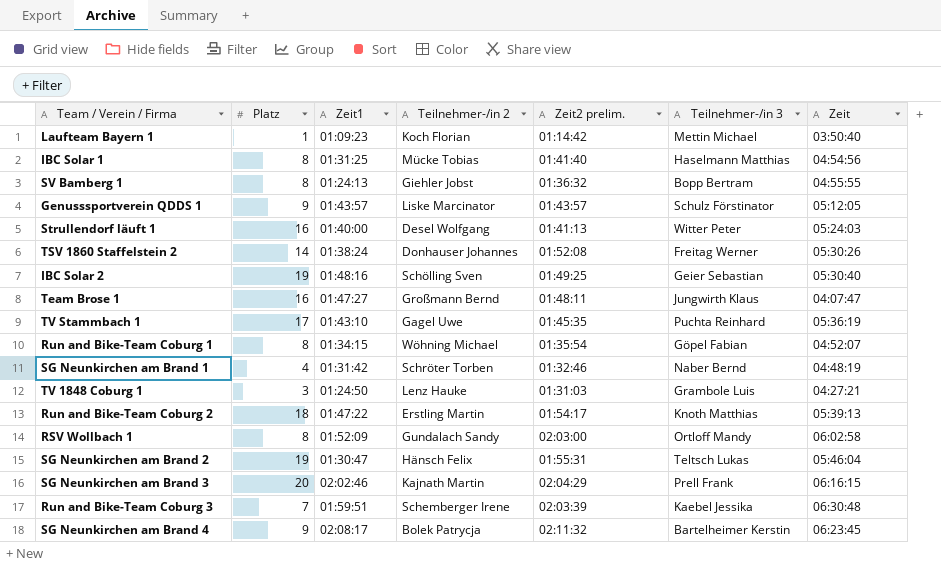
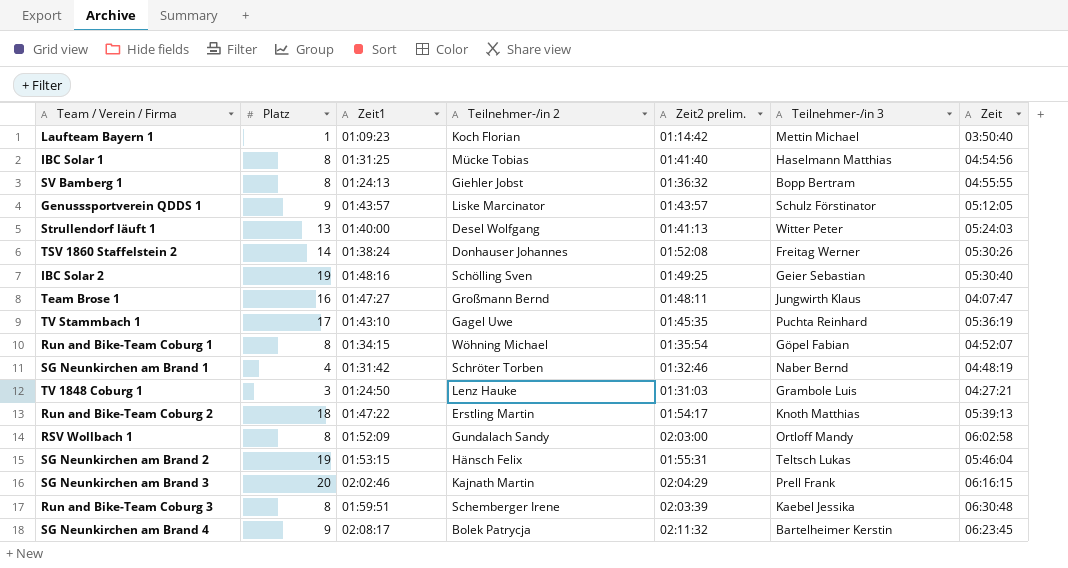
Strullendorf läuft 1 | Platz: 16 -> 13
SG Neunkirchen am Brand 2 | Zeit1: 01:30:47 -> 01:53:15
Run and Bike-Team Coburg 3 | Platz: 7 -> 8

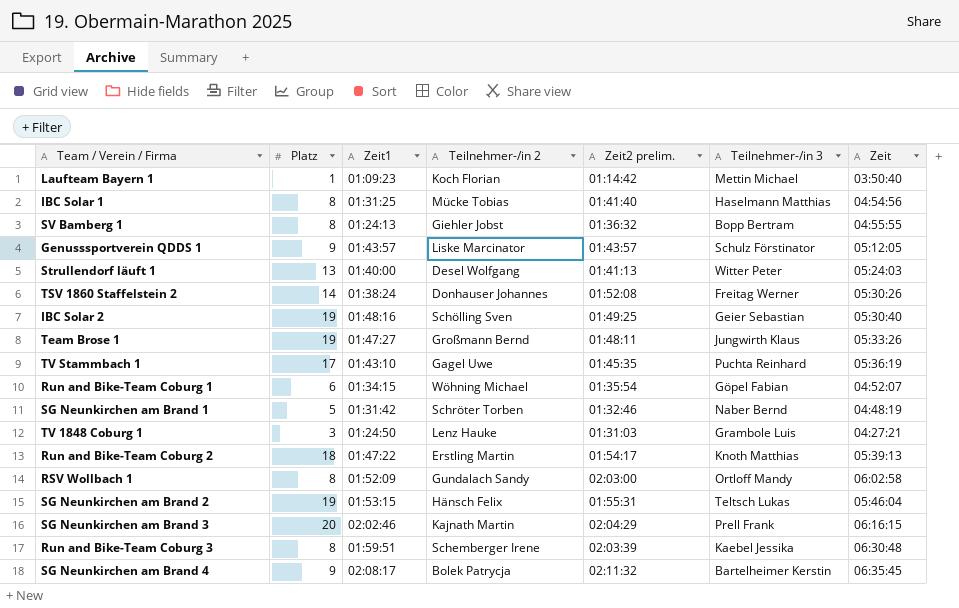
Team Brose 1 | Platz: 16 -> 19
Team Brose 1 | Zeit: 04:07:47 -> 05:33:26
Run and Bike-Team Coburg 1 | Platz: 8 -> 6
SG Neunkirchen am Brand 1 | Platz: 4 -> 5
SG Neunkirchen am Brand 4 | Zeit: 06:23:45 -> 06:35:45

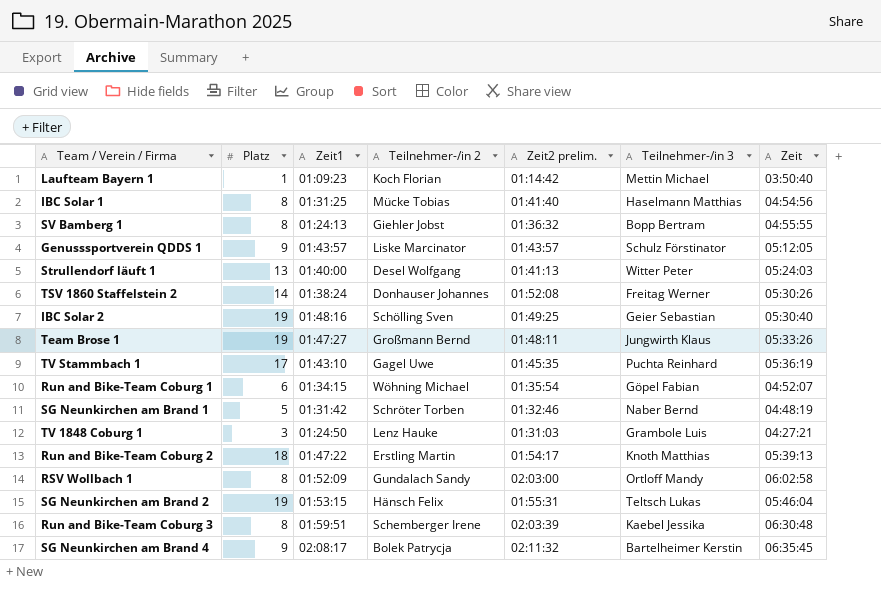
row SG Neunkirchen am Brand 3: 20 | 02:02:46 | Kajnath Martin | 02:04:29 | Prell Frank | 06:16:15 -> none

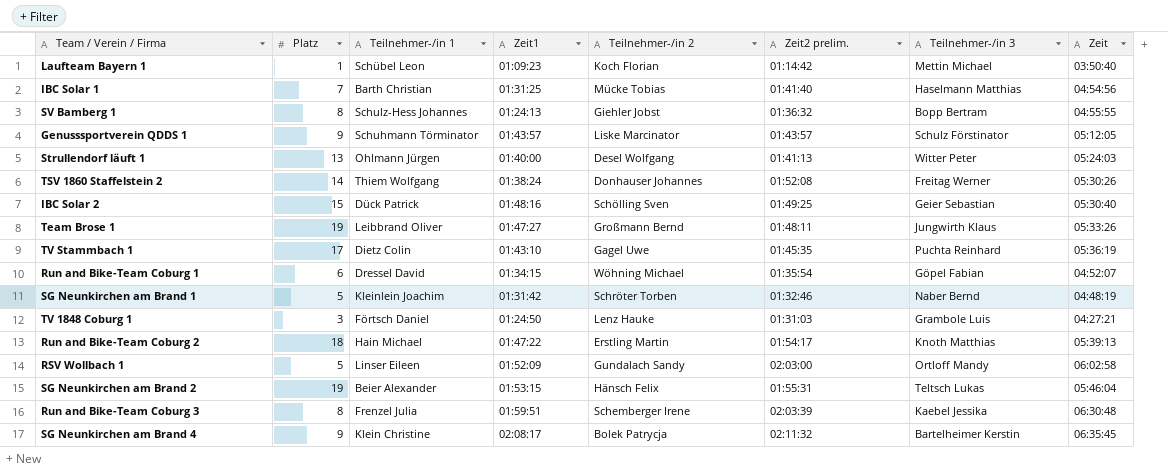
column Teilnehmer-/in 1 | position: none -> 3
IBC Solar 1 | Platz: 8 -> 7
IBC Solar 2 | Platz: 19 -> 15
RSV Wollbach 1 | Platz: 8 -> 5

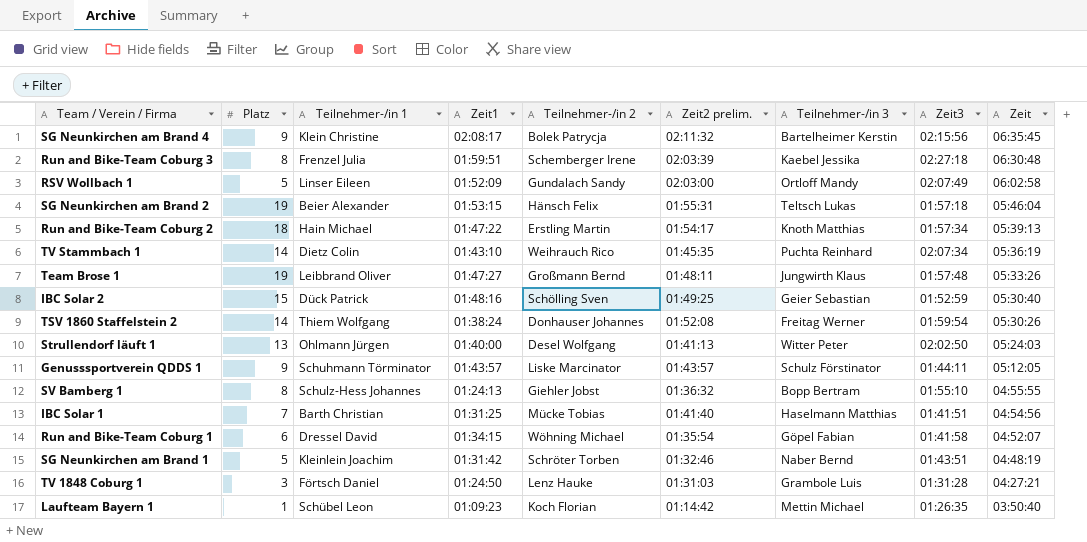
row order: none -> Zeit descending
column Zeit3 | position: none -> 8
TV Stammbach 1 | Platz: 17 -> 14
TV Stammbach 1 | Teilnehmer-/in 2: Gagel Uwe -> Weihrauch Rico

